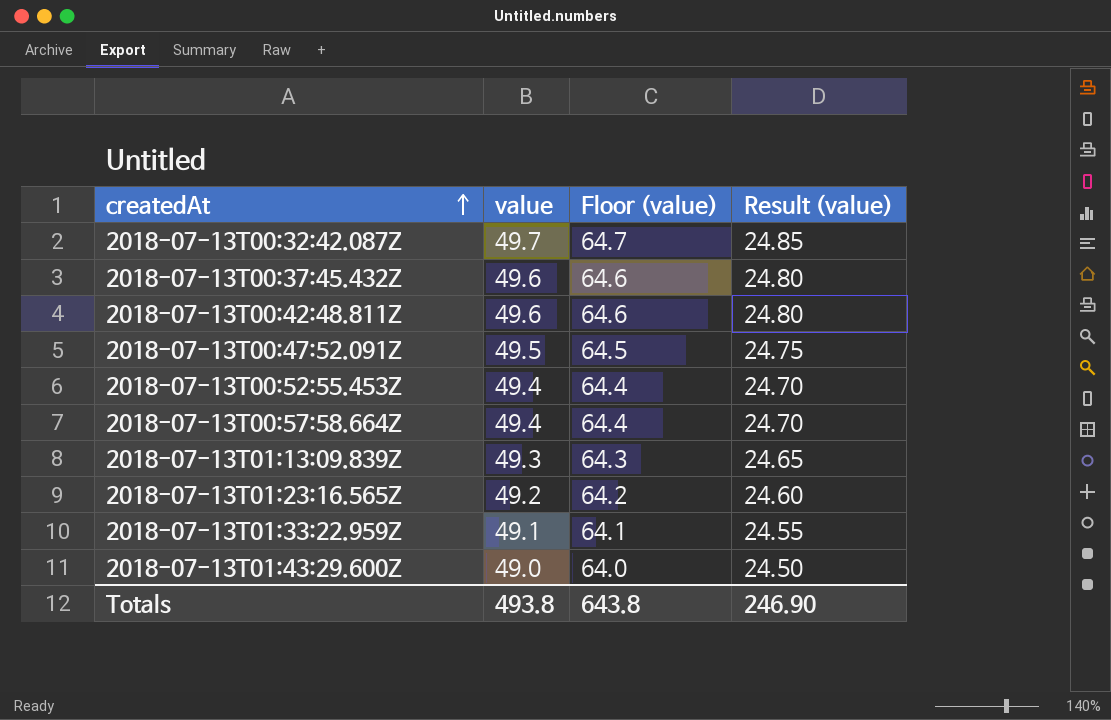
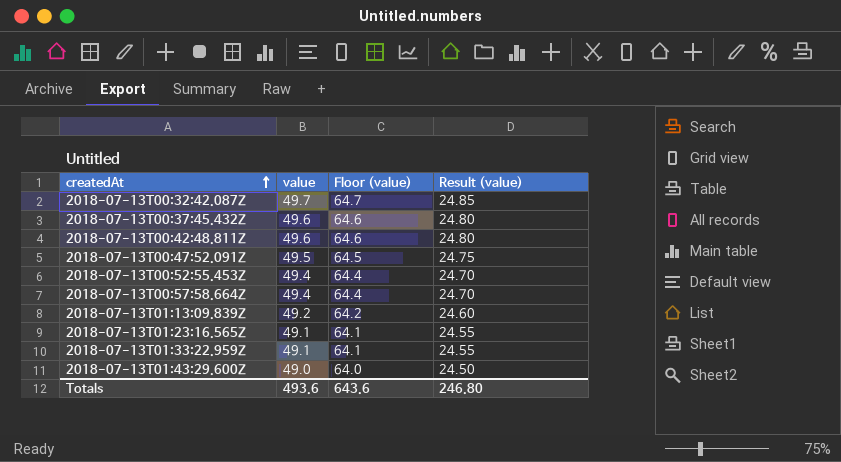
2018-07-13T01:13:09.839Z | value: 49.3 -> 49.2
2018-07-13T01:13:09.839Z | Floor (value): 64.3 -> 64.2
2018-07-13T01:13:09.839Z | Result (value): 24.65 -> 24.60
2018-07-13T01:23:16.565Z | value: 49.2 -> 49.1
2018-07-13T01:23:16.565Z | Floor (value): 64.2 -> 64.1
2018-07-13T01:23:16.565Z | Result (value): 24.60 -> 24.55
Totals | value: 493.8 -> 493.6
Totals | Floor (value): 643.8 -> 643.6
Totals | Result (value): 246.90 -> 246.80

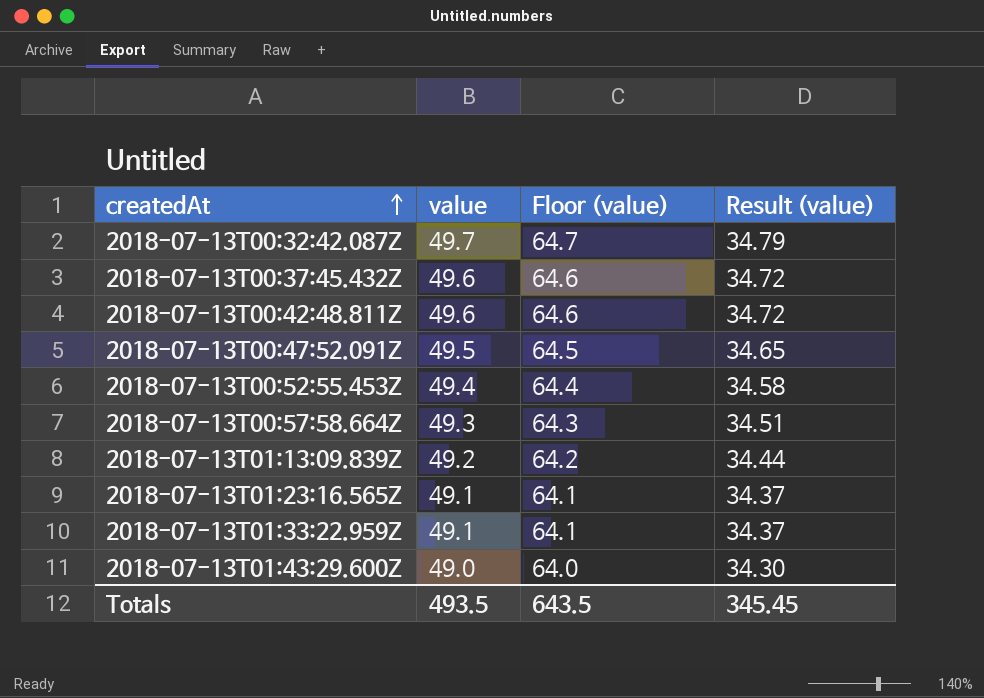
column Result (value) | formula: [value] * 0.5 -> [value] * 0.7
2018-07-13T00:57:58.664Z | value: 49.4 -> 49.3
2018-07-13T00:57:58.664Z | Floor (value): 64.4 -> 64.3
Totals | value: 493.6 -> 493.5
Totals | Floor (value): 643.6 -> 643.5
Totals | Result (value): 246.80 -> 345.45

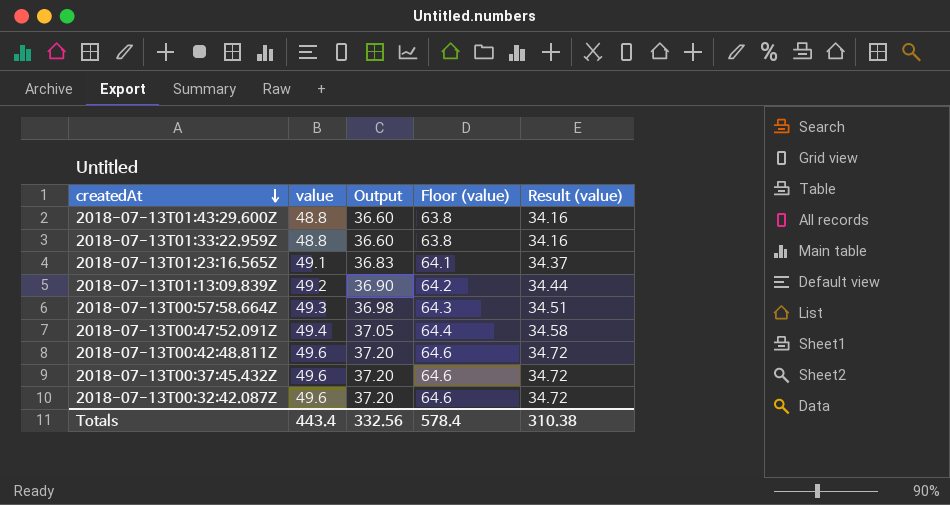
row order: createdAt ascending -> createdAt descending
column Output | formula: none -> [value] * 0.75
row 2018-07-13T00:52:55.453Z: 49.4 | 64.4 | 34.58 -> none
2018-07-13T01:43:29.600Z | value: 49.0 -> 48.8
2018-07-13T01:43:29.600Z | Floor (value): 64.0 -> 63.8
2018-07-13T01:43:29.600Z | Result (value): 34.30 -> 34.16
2018-07-13T01:33:22.959Z | value: 49.1 -> 48.8
2018-07-13T01:33:22.959Z | Floor (value): 64.1 -> 63.8
2018-07-13T01:33:22.959Z | Result (value): 34.37 -> 34.16
2018-07-13T00:47:52.091Z | value: 49.5 -> 49.4
2018-07-13T00:47:52.091Z | Floor (value): 64.5 -> 64.4
2018-07-13T00:47:52.091Z | Result (value): 34.65 -> 34.58
2018-07-13T00:32:42.087Z | value: 49.7 -> 49.6
2018-07-13T00:32:42.087Z | Floor (value): 64.7 -> 64.6
2018-07-13T00:32:42.087Z | Result (value): 34.79 -> 34.72
Totals | value: 493.5 -> 443.4
Totals | Floor (value): 643.5 -> 578.4
Totals | Result (value): 345.45 -> 310.38

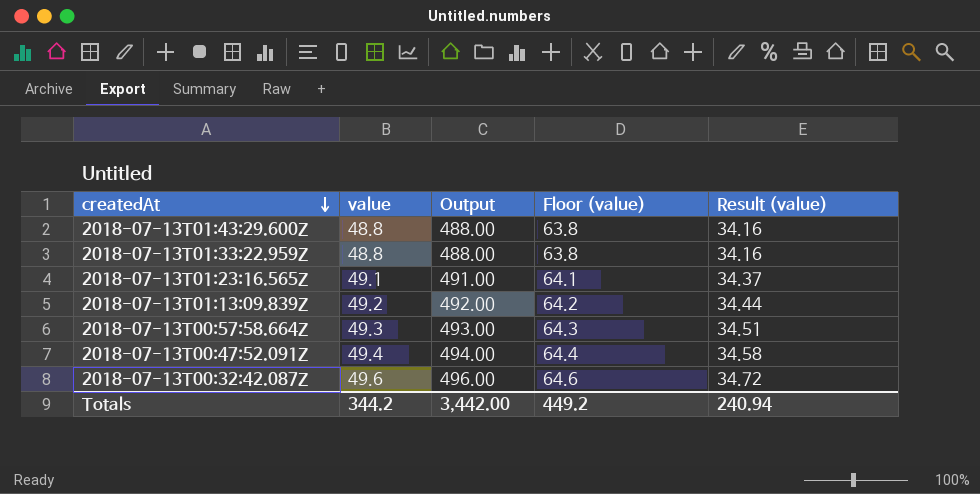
column Output | formula: [value] * 0.75 -> [value] * 10
row 2018-07-13T00:42:48.811Z: 49.6 | 37.20 | 64.6 | 34.72 -> none
row 2018-07-13T00:37:45.432Z: 49.6 | 37.20 | 64.6 | 34.72 -> none
Totals | value: 443.4 -> 344.2
Totals | Output: 332.56 -> 3,442.00
Totals | Floor (value): 578.4 -> 449.2
Totals | Result (value): 310.38 -> 240.94

